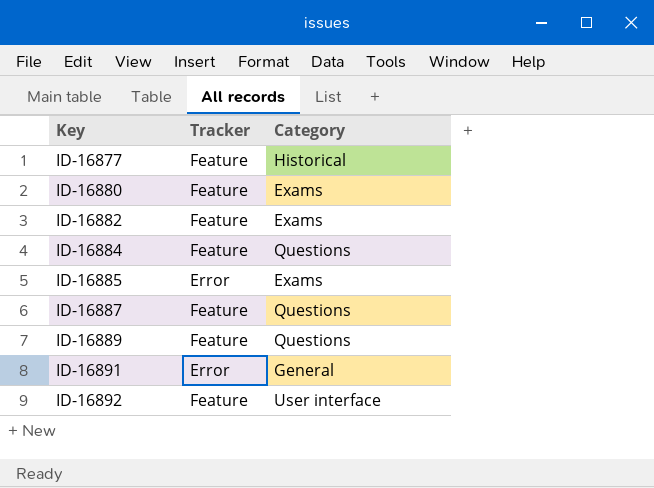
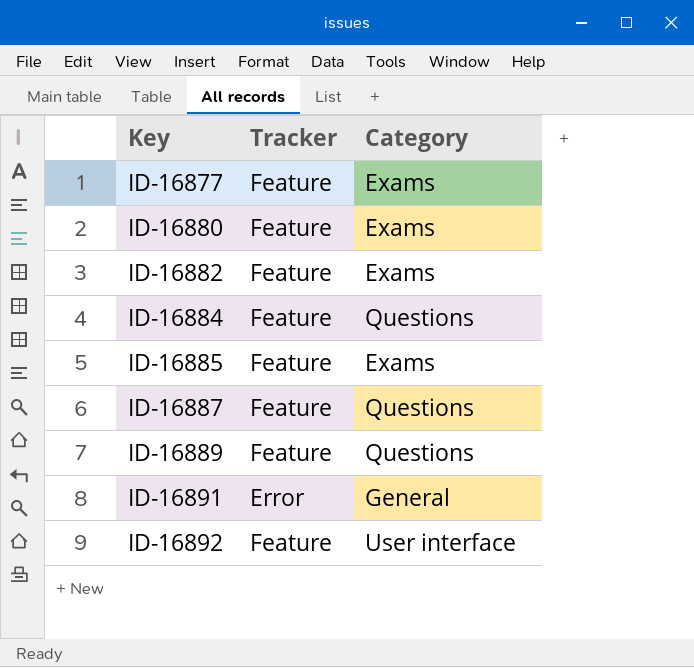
ID-16877 | Category: Historical -> Exams
ID-16885 | Tracker: Error -> Feature

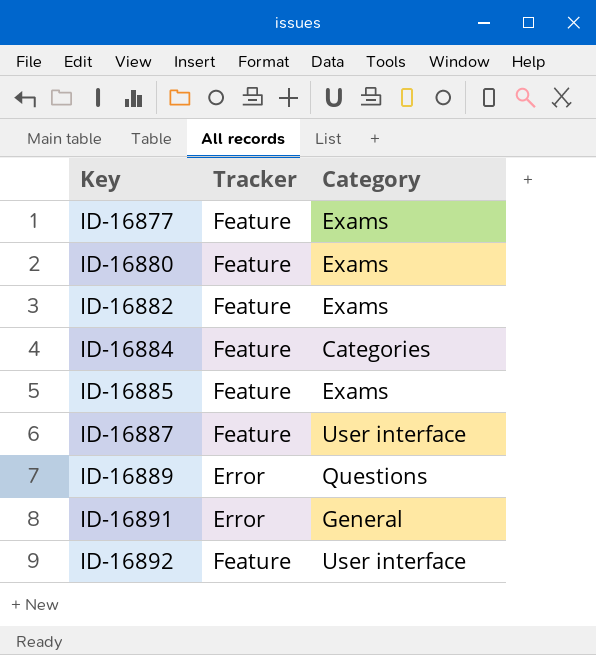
ID-16884 | Category: Questions -> Categories
ID-16887 | Category: Questions -> User interface
ID-16889 | Tracker: Feature -> Error

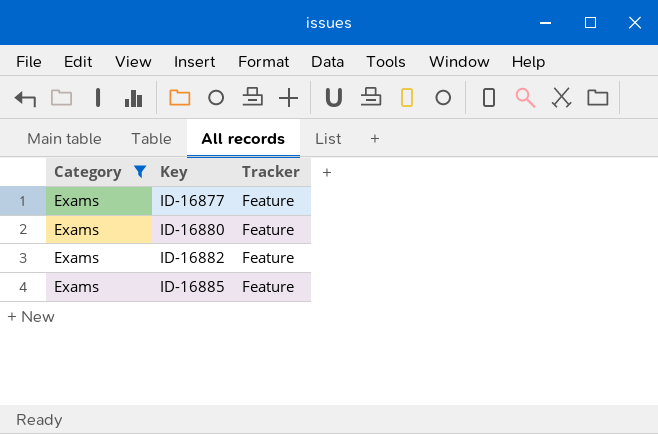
filter: none -> Category = Exams
column Category | position: 3 -> 1

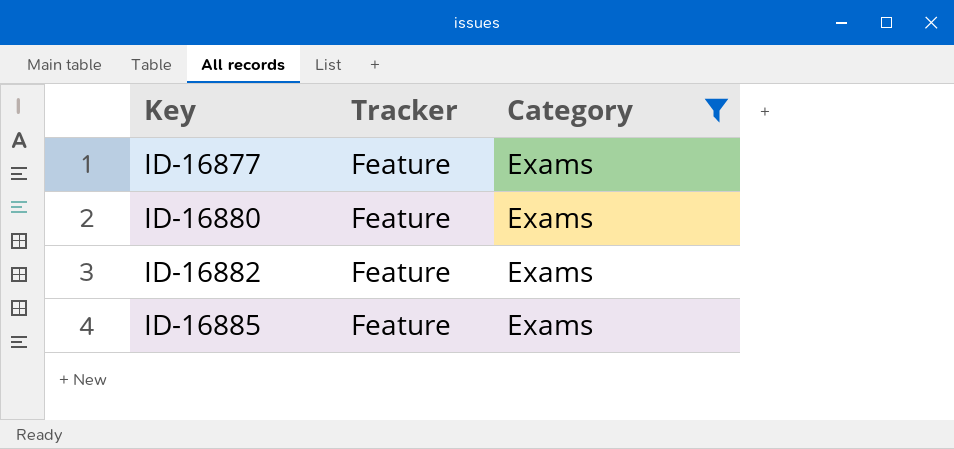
column Category | position: 1 -> 3

